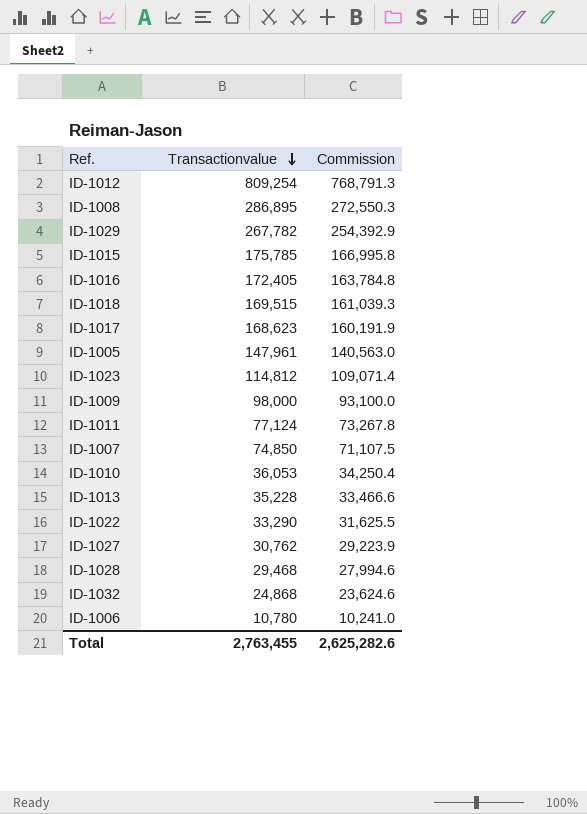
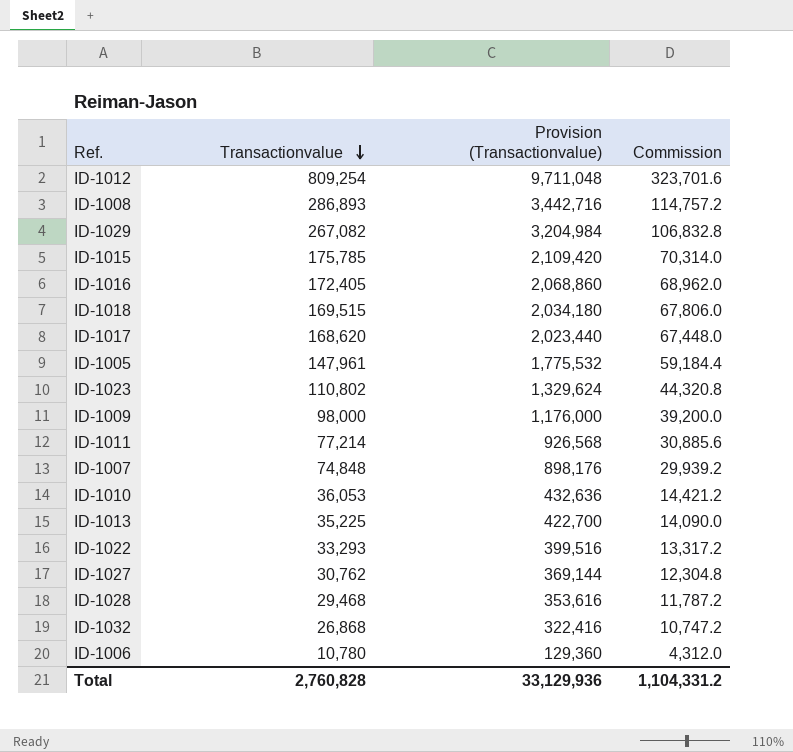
column Provision (Transactionvalue) | formula: none -> [Transactionvalue] * 12
column Commission | formula: [Transactionvalue] * 0.95 -> [Transactionvalue] * 0.4
ID-1008 | Transactionvalue: 286,895 -> 286,893
ID-1029 | Transactionvalue: 267,782 -> 267,082
ID-1017 | Transactionvalue: 168,623 -> 168,620
ID-1023 | Transactionvalue: 114,812 -> 110,802
ID-1011 | Transactionvalue: 77,124 -> 77,214
ID-1007 | Transactionvalue: 74,850 -> 74,848
ID-1013 | Transactionvalue: 35,228 -> 35,225
ID-1022 | Transactionvalue: 33,290 -> 33,293
ID-1032 | Transactionvalue: 24,868 -> 26,868
Total | Transactionvalue: 2,763,455 -> 2,760,828
Total | Commission: 2,625,282.6 -> 1,104,331.2

